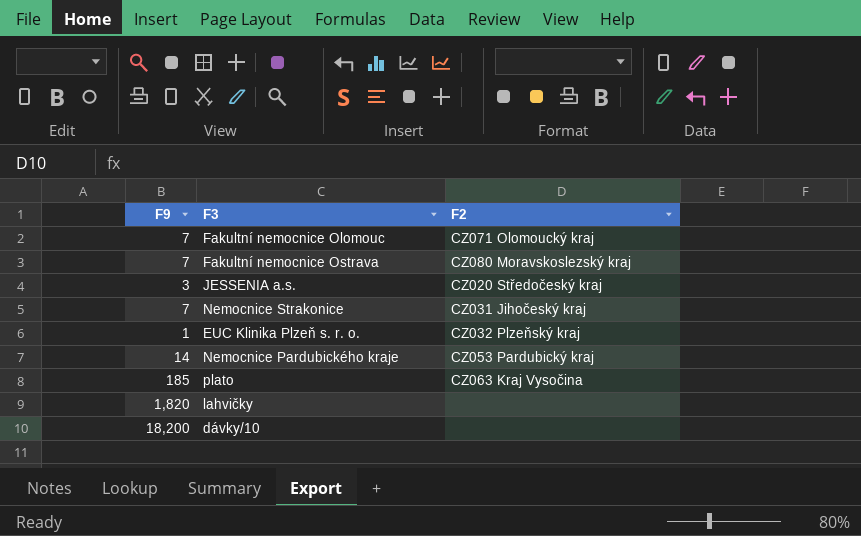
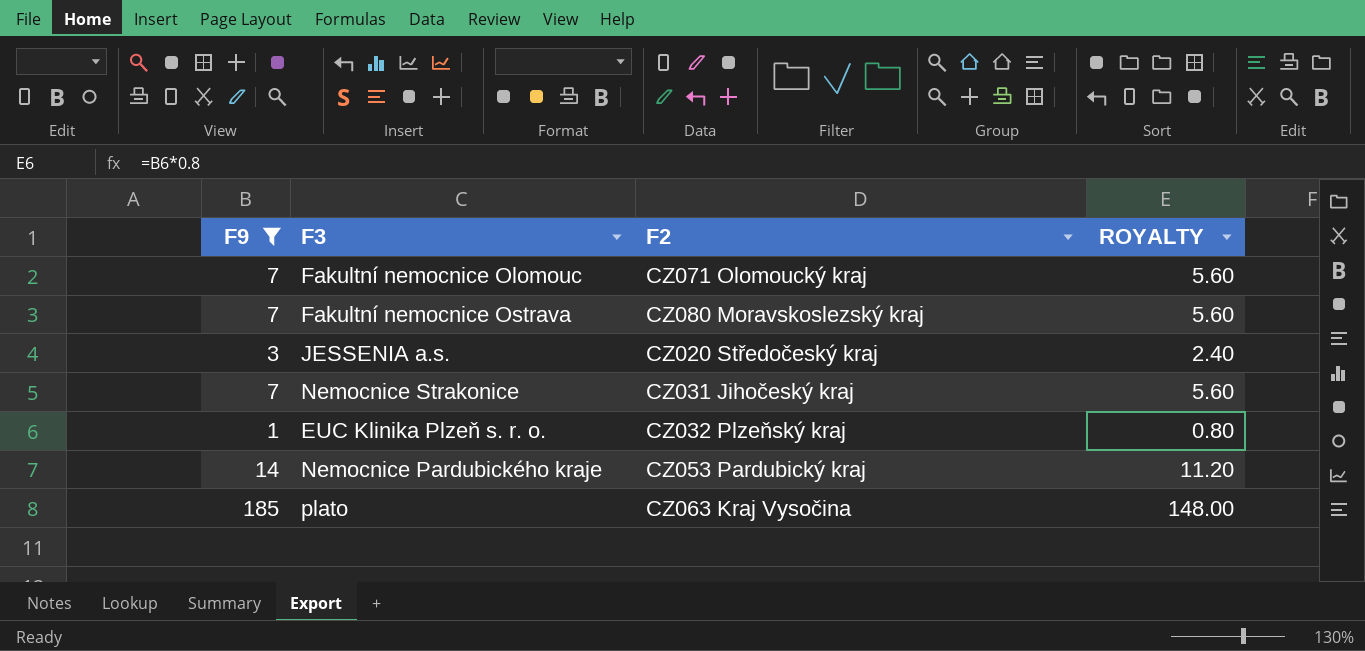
filter: none -> F9 <= 185
column ROYALTY | formula: none -> [F9] * 0.8

